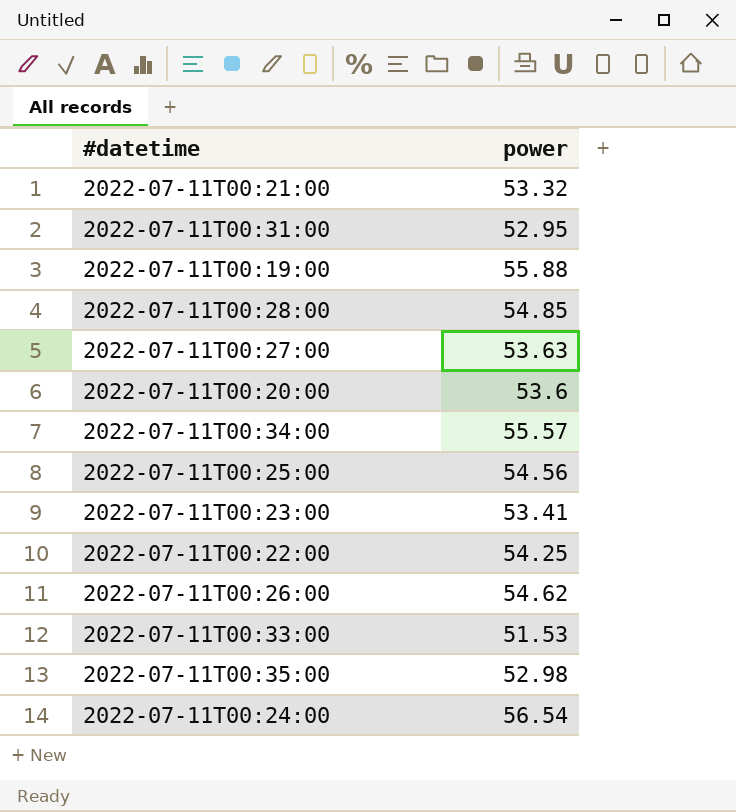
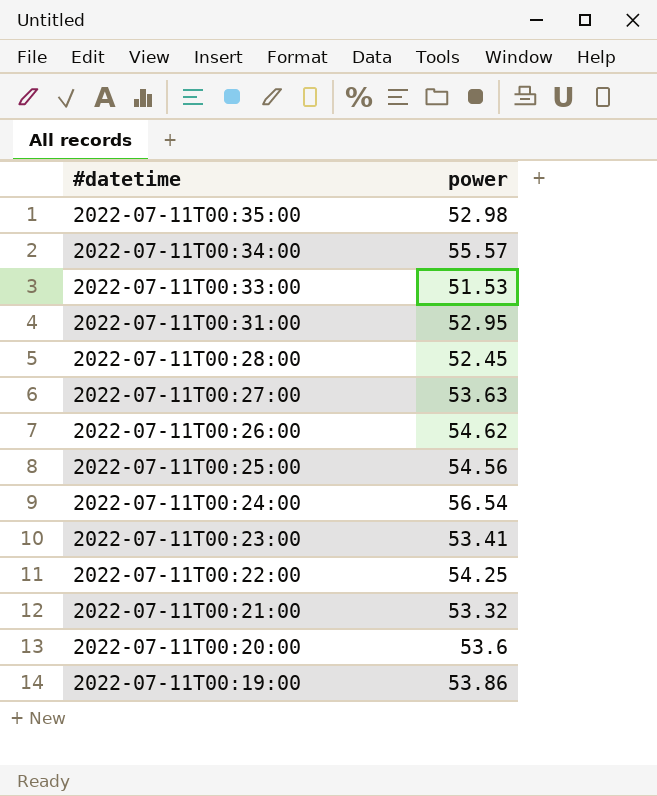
row order: none -> #datetime descending
2022-07-11T00:28:00 | power: 54.85 -> 52.45
2022-07-11T00:19:00 | power: 55.88 -> 53.86

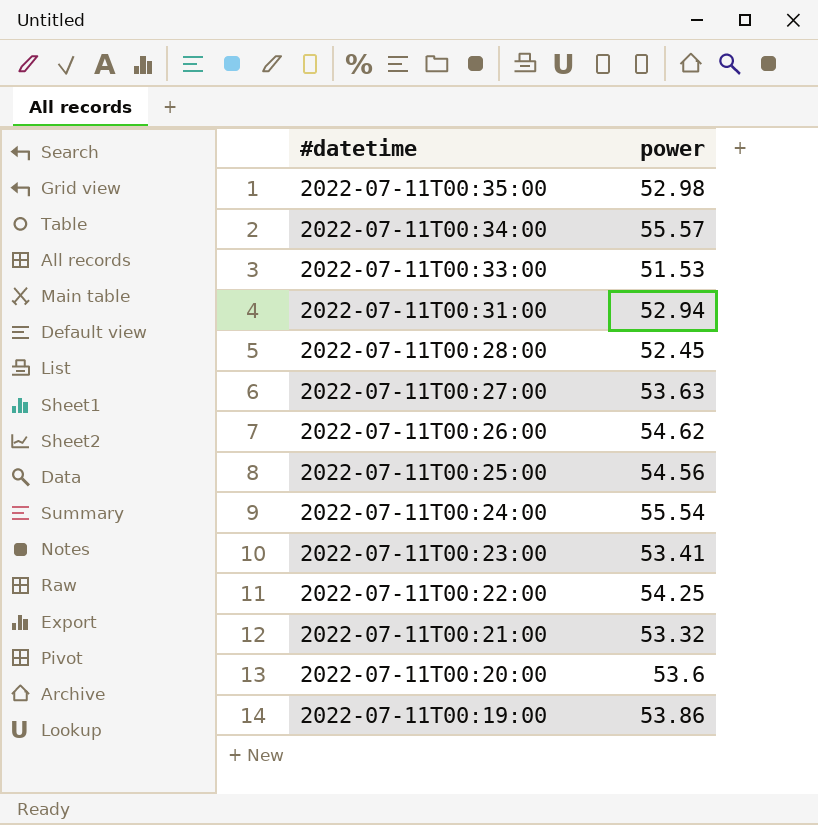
2022-07-11T00:31:00 | power: 52.95 -> 52.94
2022-07-11T00:24:00 | power: 56.54 -> 55.54

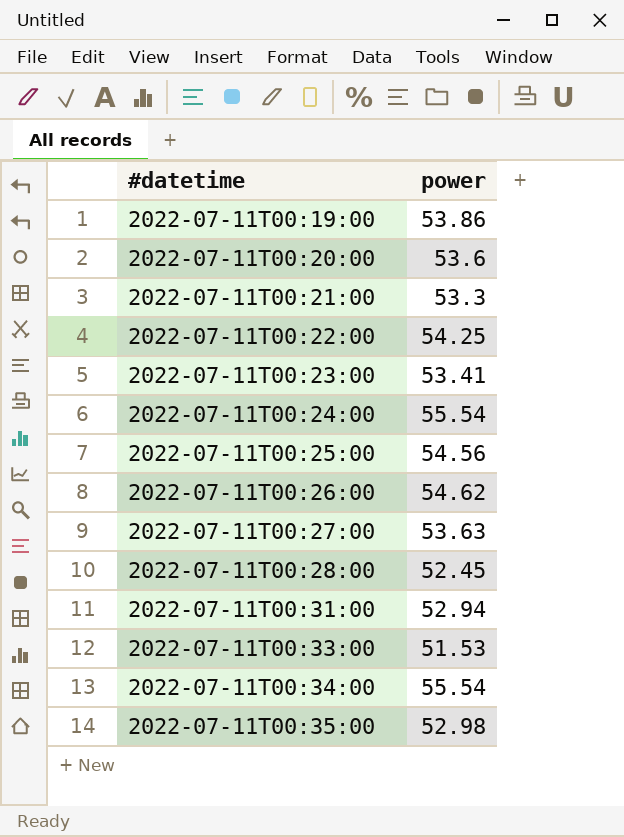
row order: #datetime descending -> #datetime ascending
2022-07-11T00:21:00 | power: 53.32 -> 53.3
2022-07-11T00:34:00 | power: 55.57 -> 55.54

